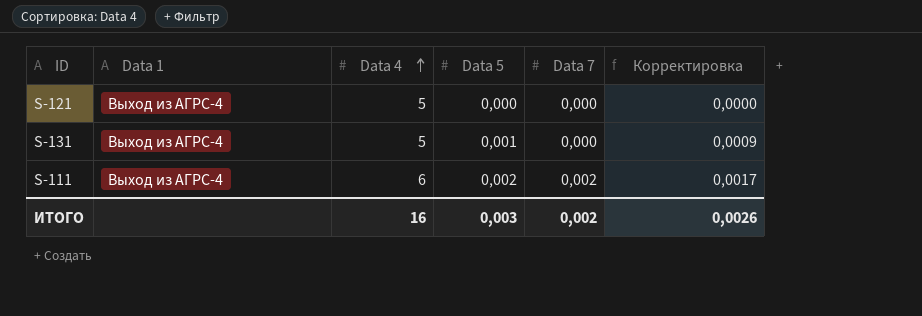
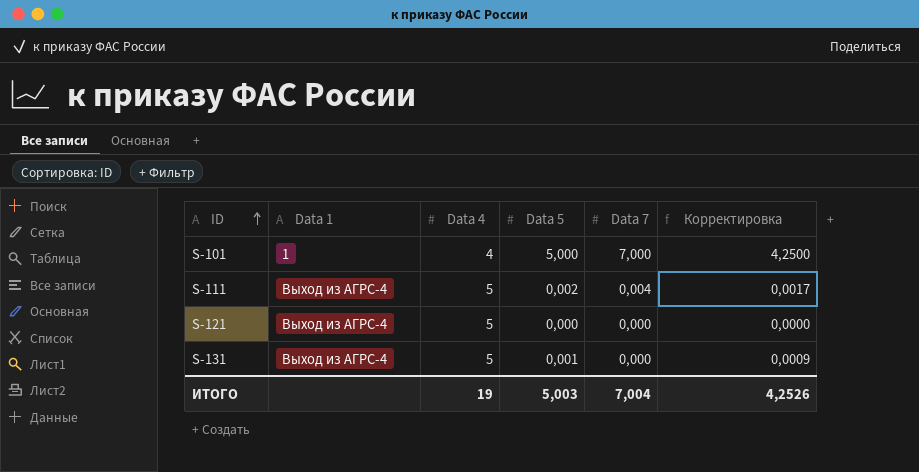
row order: Data 4 ascending -> ID ascending
row S-101: none -> 1 | 4 | 5,000 | 7,000 | 4,2500
S-111 | Data 4: 6 -> 5
S-111 | Data 7: 0,002 -> 0,004
ИТОГО | Data 4: 16 -> 19
ИТОГО | Data 5: 0,003 -> 5,003
ИТОГО | Data 7: 0,002 -> 7,004
ИТОГО | Корректировка: 0,0026 -> 4,2526

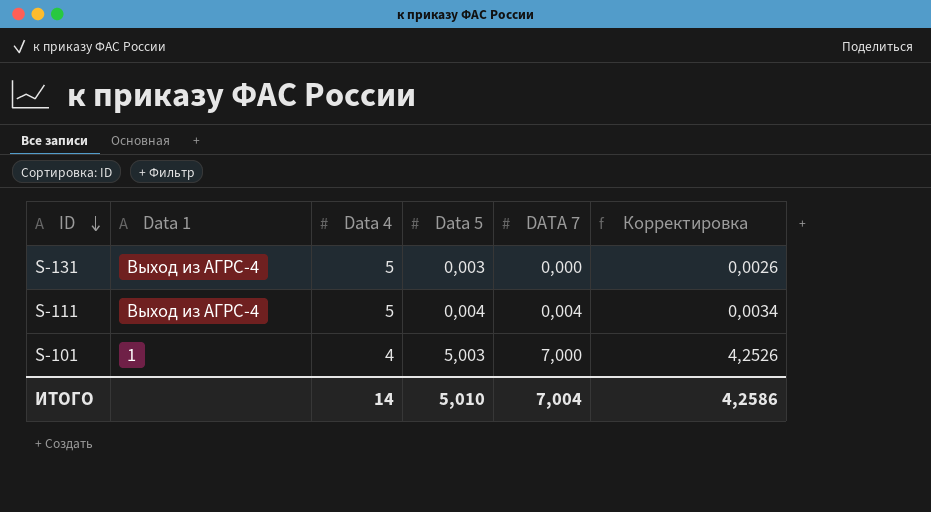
row order: ID ascending -> ID descending
column name: Data 7 -> DATA 7
row S-121: Выход из АГРС-4 | 5 | 0,000 | 0,000 | 0,0000 -> none
S-131 | Data 5: 0,001 -> 0,003
S-131 | Корректировка: 0,0009 -> 0,0026
S-111 | Data 5: 0,002 -> 0,004
S-111 | Корректировка: 0,0017 -> 0,0034
S-101 | Data 5: 5,000 -> 5,003
S-101 | Корректировка: 4,2500 -> 4,2526
ИТОГО | Data 4: 19 -> 14
ИТОГО | Data 5: 5,003 -> 5,010
ИТОГО | Корректировка: 4,2526 -> 4,2586

